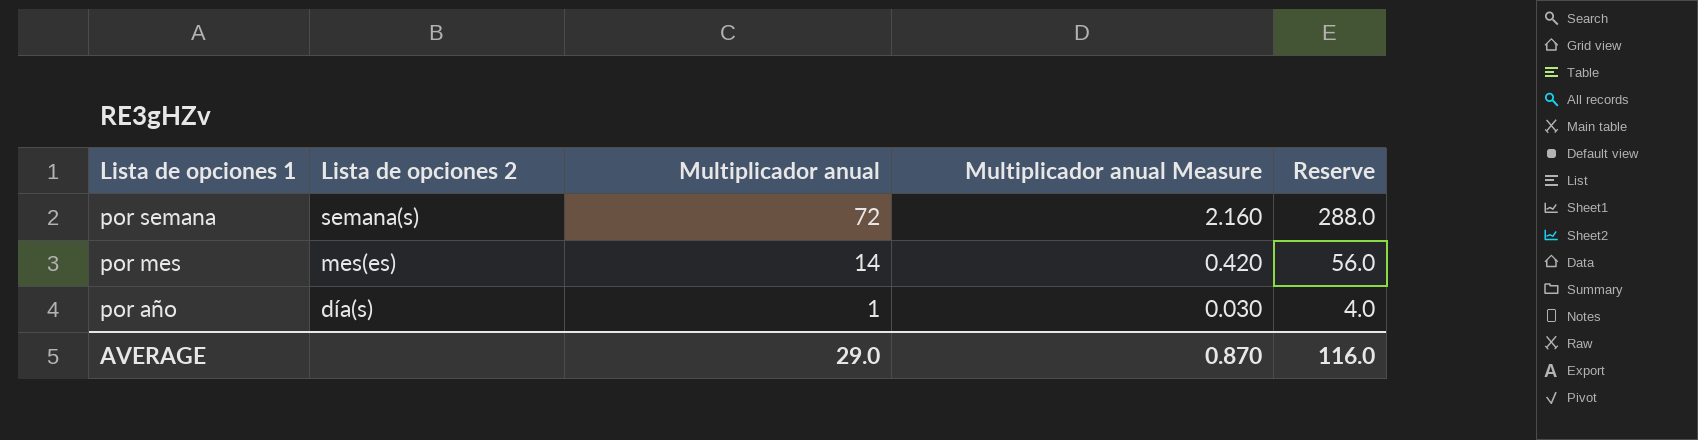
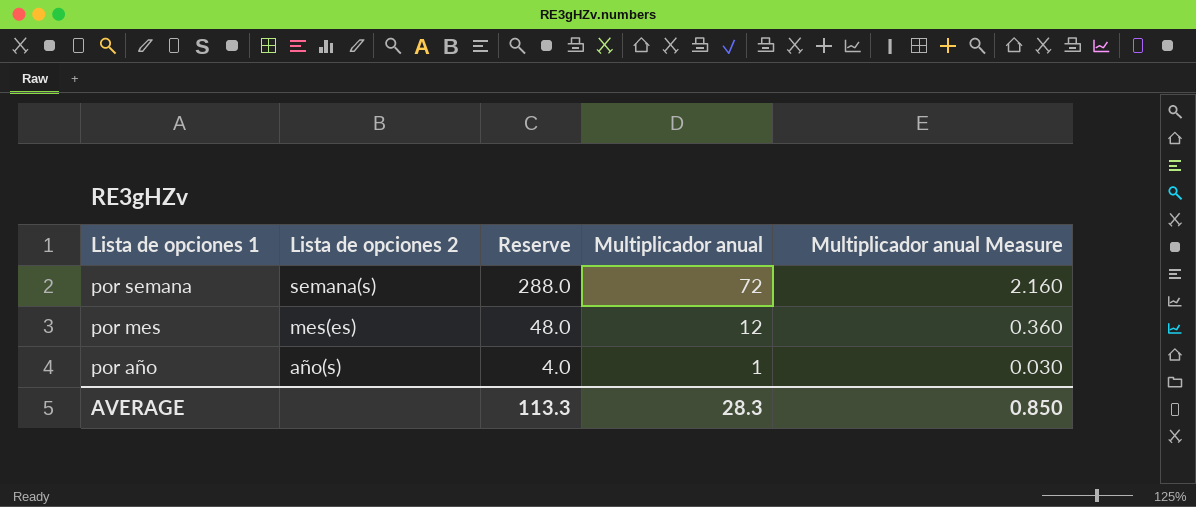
column Reserve | position: 5 -> 3
por mes | Reserve: 56.0 -> 48.0
por mes | Multiplicador anual: 14 -> 12
por mes | Multiplicador anual Measure: 0.420 -> 0.360
por año | Lista de opciones 2: día(s) -> año(s)
AVERAGE | Reserve: 116.0 -> 113.3
AVERAGE | Multiplicador anual: 29.0 -> 28.3
AVERAGE | Multiplicador anual Measure: 0.870 -> 0.850

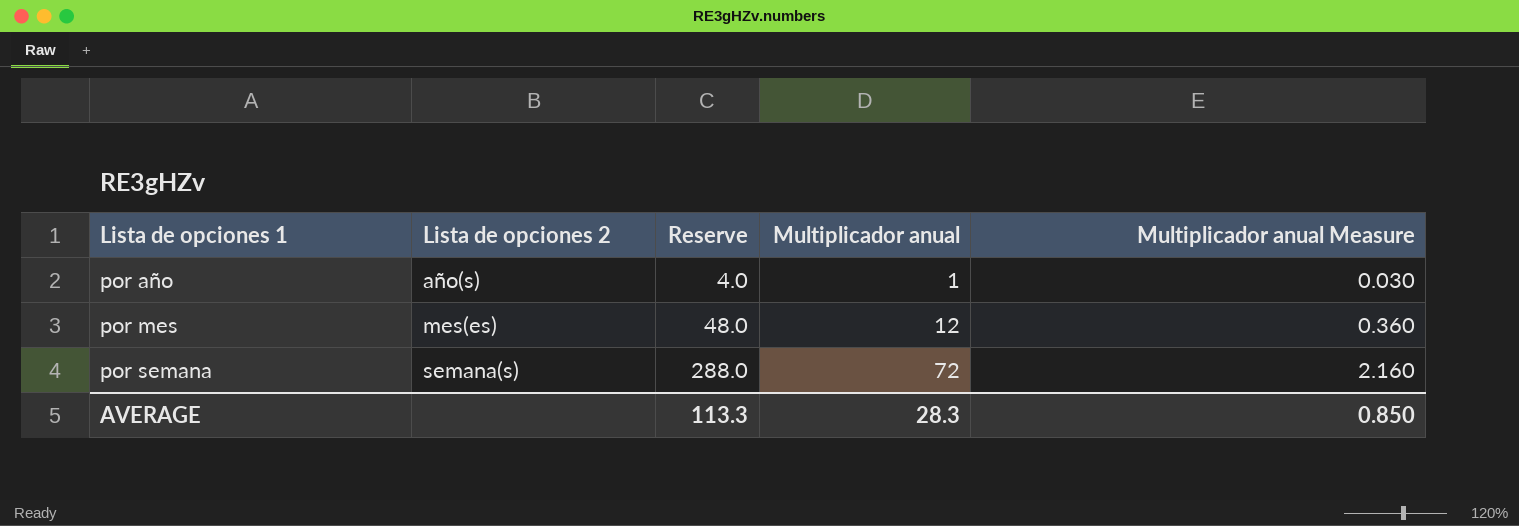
row order: Lista de opciones 1 descending -> Lista de opciones 1 ascending

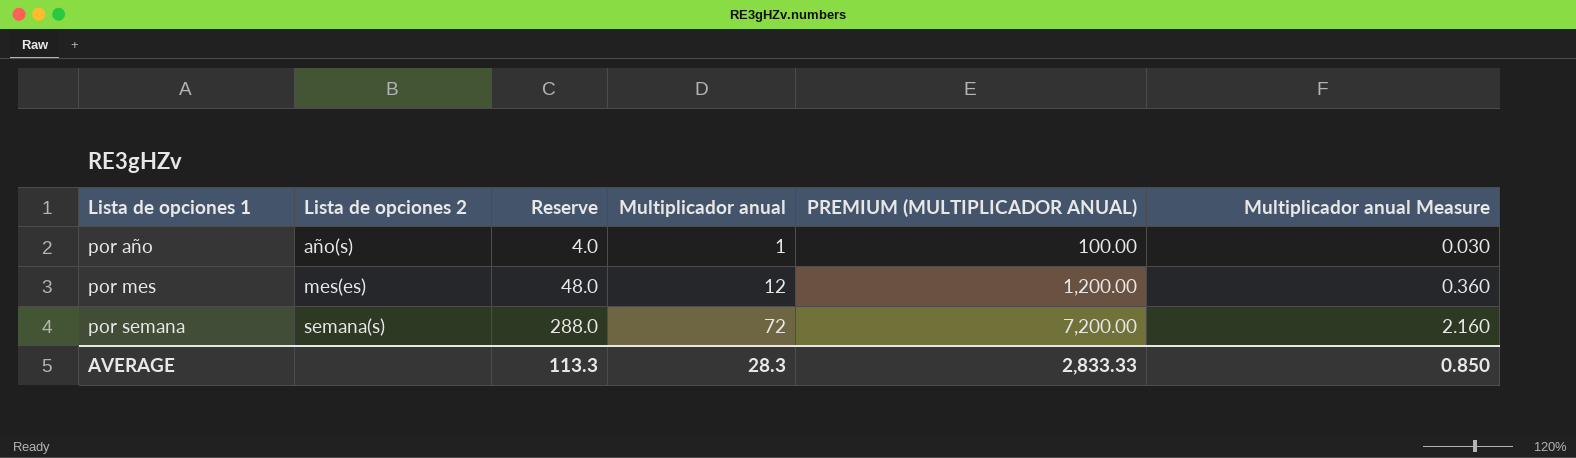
column PREMIUM (MULTIPLICADOR ANUAL) | formula: none -> [Multiplicador anual] * 100

